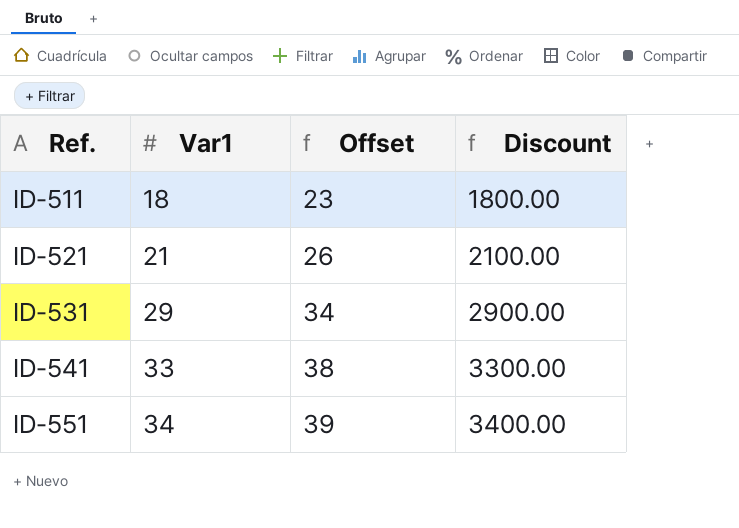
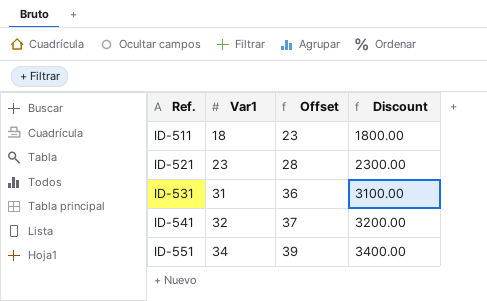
ID-521 | Var1: 21 -> 23
ID-521 | Offset: 26 -> 28
ID-521 | Discount: 2100.00 -> 2300.00
ID-531 | Var1: 29 -> 31
ID-531 | Offset: 34 -> 36
ID-531 | Discount: 2900.00 -> 3100.00
ID-541 | Var1: 33 -> 32
ID-541 | Offset: 38 -> 37
ID-541 | Discount: 3300.00 -> 3200.00

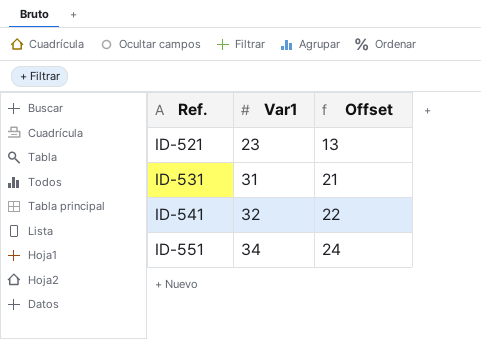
column Discount | formula: [Var1] * 100 -> none
column Offset | formula: [Var1] + 5 -> [Var1] - 10
row ID-511: 18 | 23 | 1800.00 -> none

